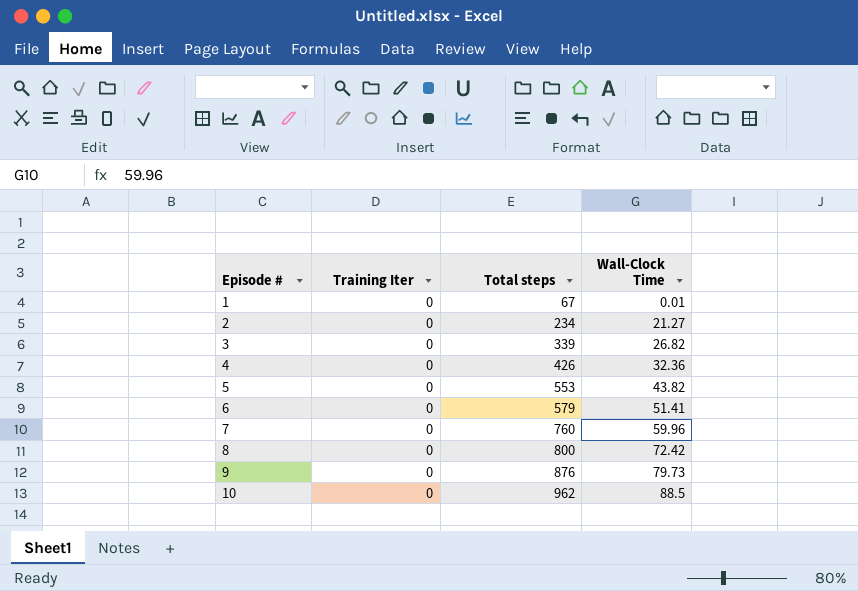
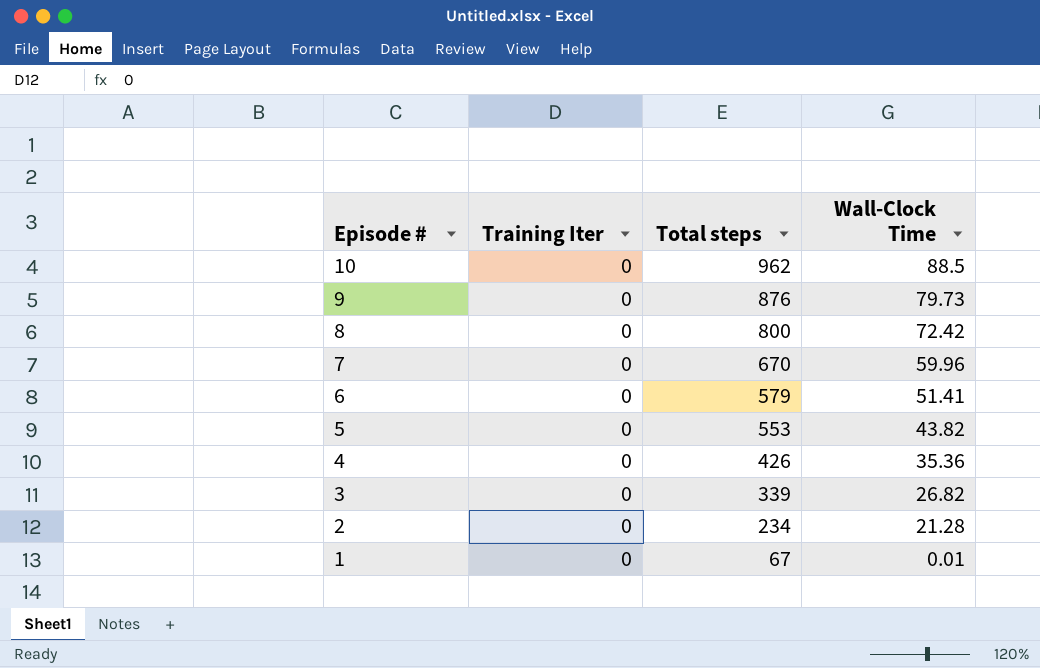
row order: Episode # ascending -> Episode # descending
7 | Total steps: 760 -> 670
4 | Wall-Clock Time: 32.36 -> 35.36
2 | Wall-Clock Time: 21.27 -> 21.28

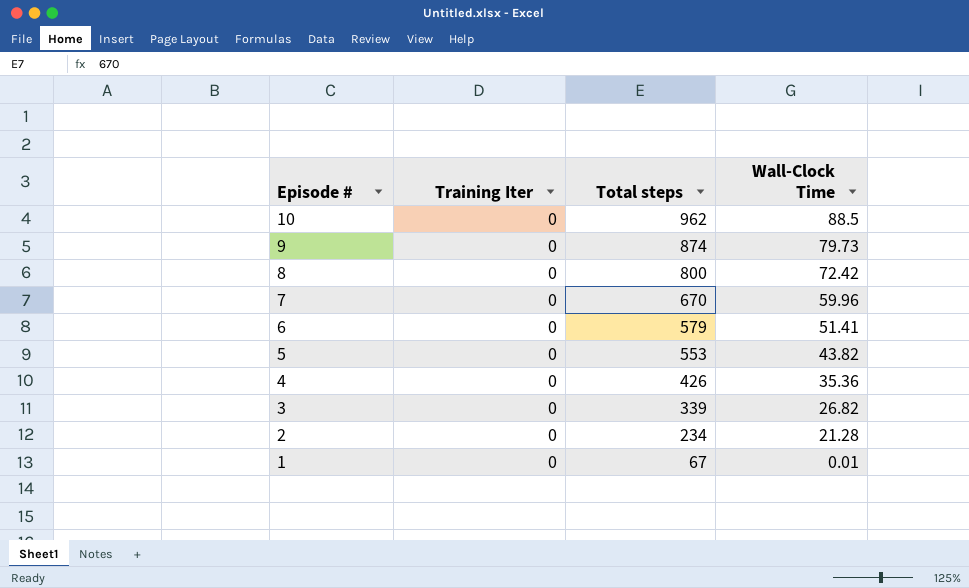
9 | Total steps: 876 -> 874

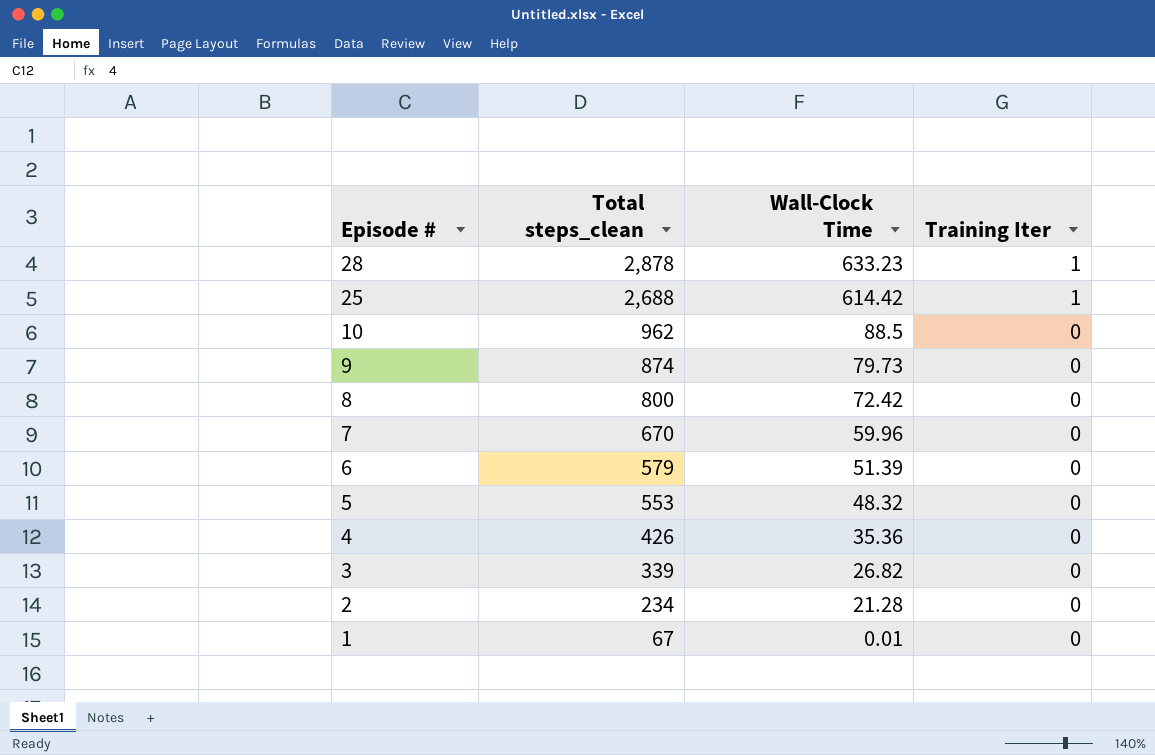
column name: Total steps -> Total steps_clean
column Training Iter | position: 2 -> 4
row 28: none -> 2,878 | 633.23 | 1
row 25: none -> 2,688 | 614.42 | 1
6 | Wall-Clock Time: 51.41 -> 51.39
5 | Wall-Clock Time: 43.82 -> 48.32

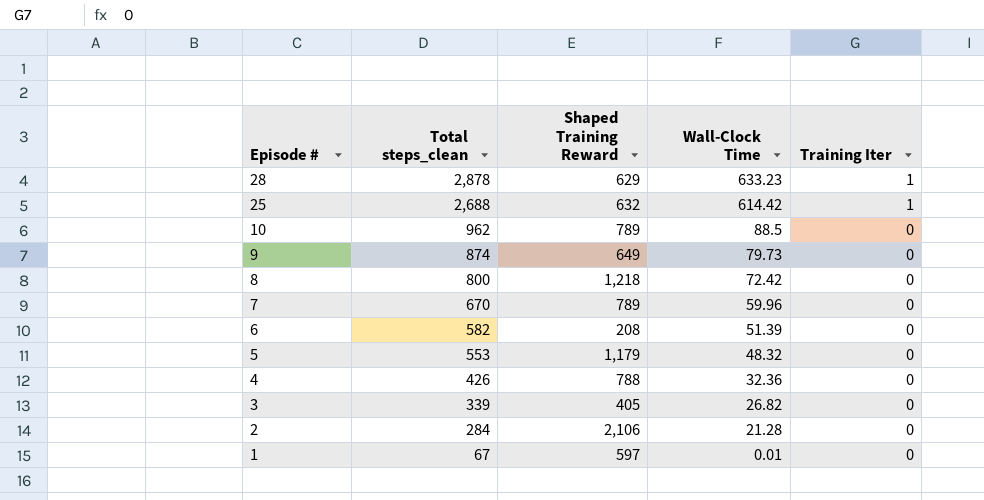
column Shaped Training Reward | position: none -> 3
6 | Total steps_clean: 579 -> 582
4 | Wall-Clock Time: 35.36 -> 32.36
2 | Total steps_clean: 234 -> 284

